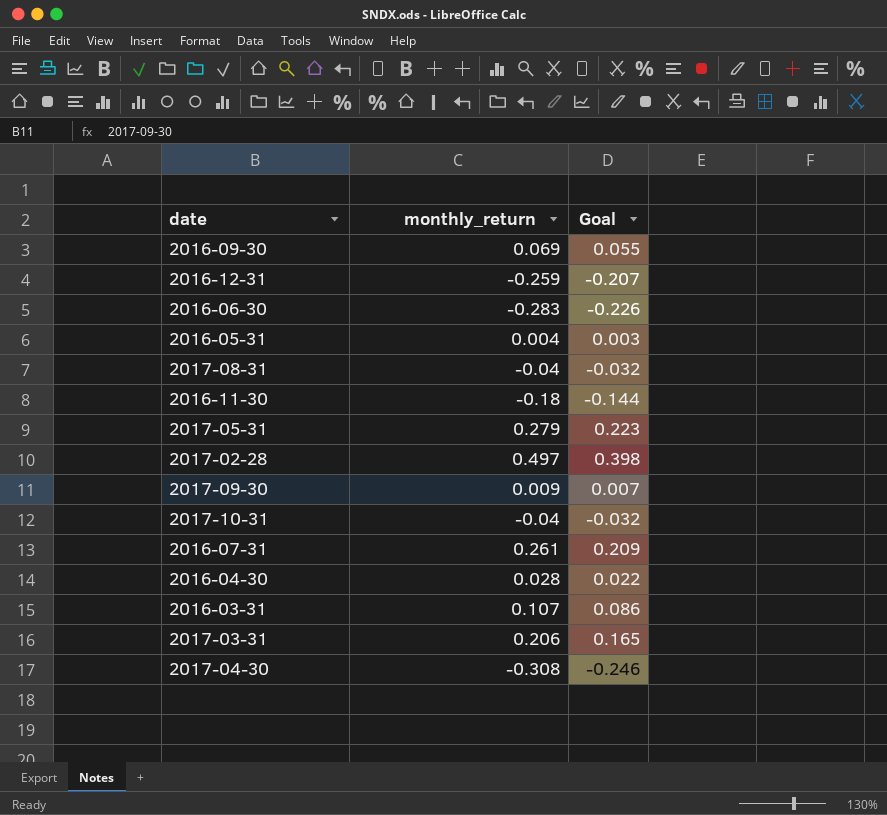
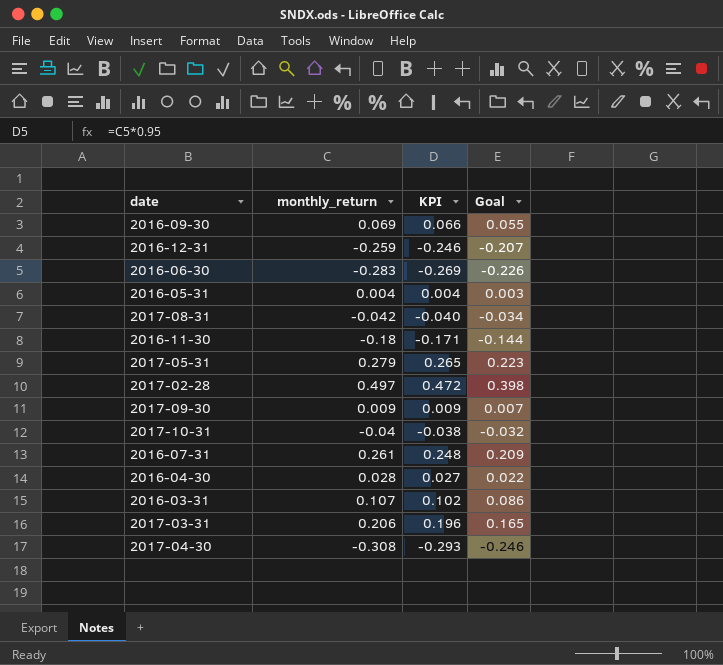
column KPI | formula: none -> [monthly_return] * 0.95
2017-08-31 | monthly_return: -0.04 -> -0.042
2017-08-31 | Goal: -0.032 -> -0.034

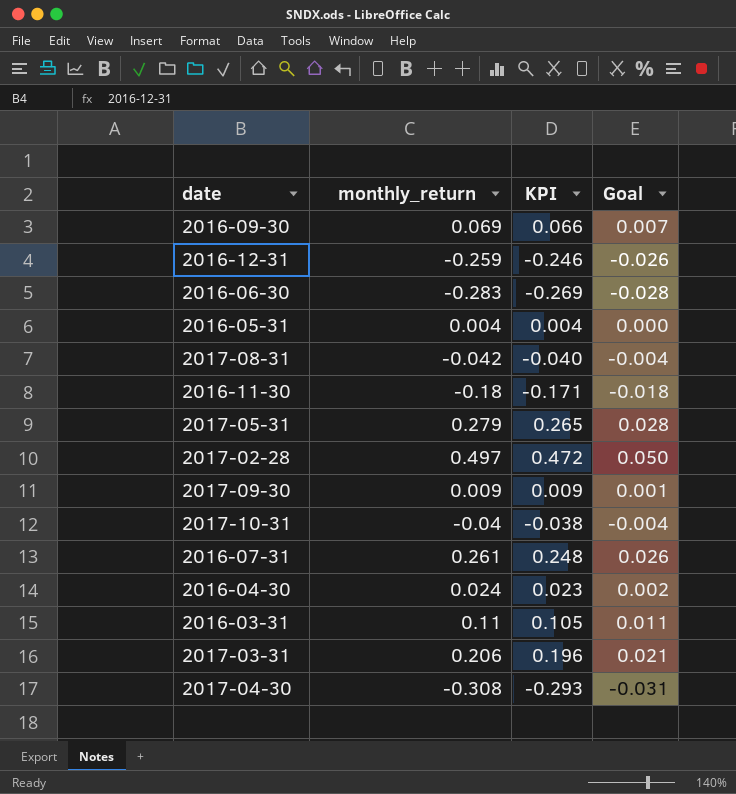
column Goal | formula: [monthly_return] * 0.8 -> [monthly_return] * 0.1
2016-04-30 | monthly_return: 0.028 -> 0.024
2016-04-30 | KPI: 0.027 -> 0.023
2016-03-31 | monthly_return: 0.107 -> 0.11
2016-03-31 | KPI: 0.102 -> 0.105

